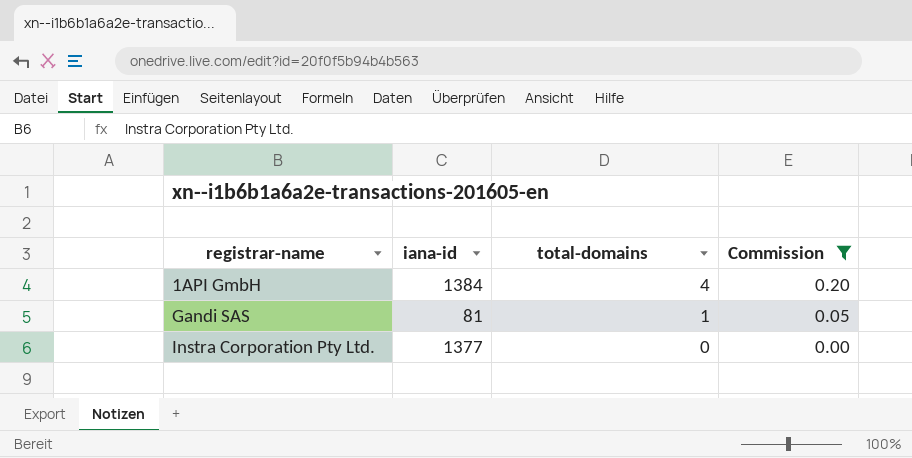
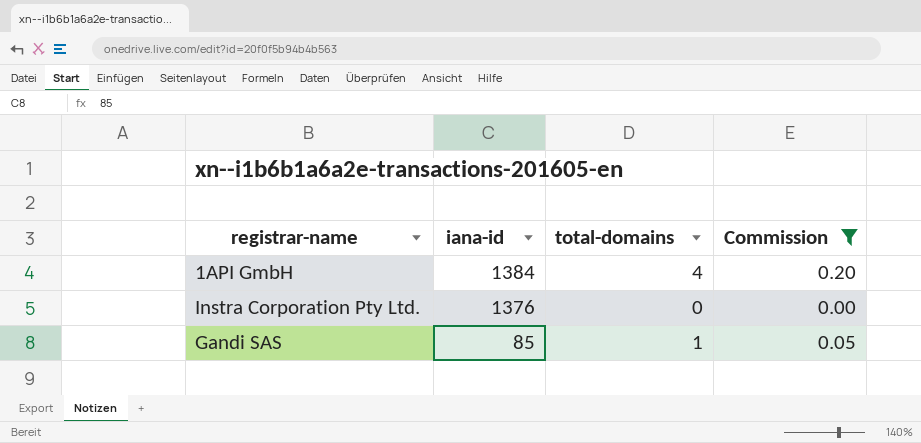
row order: registrar-name ascending -> iana-id descending
Instra Corporation Pty Ltd. | iana-id: 1377 -> 1376
Gandi SAS | iana-id: 81 -> 85

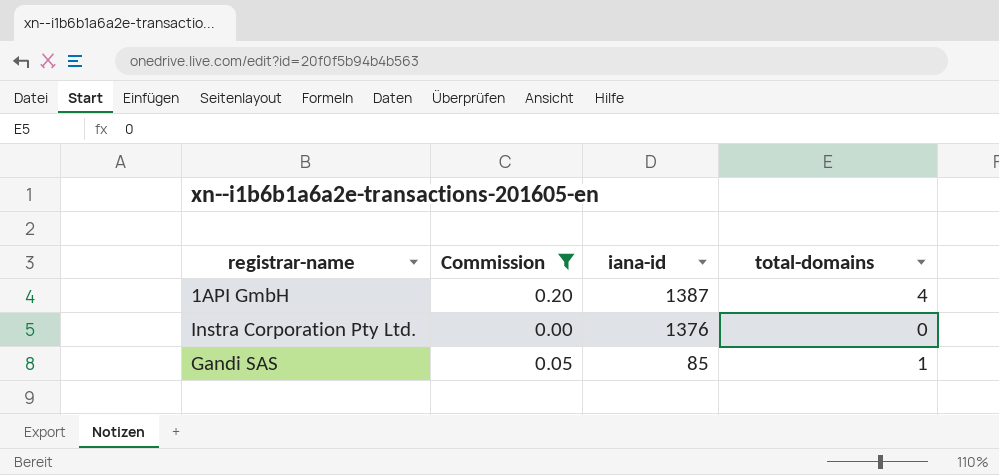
column Commission | position: 4 -> 2
1API GmbH | iana-id: 1384 -> 1387

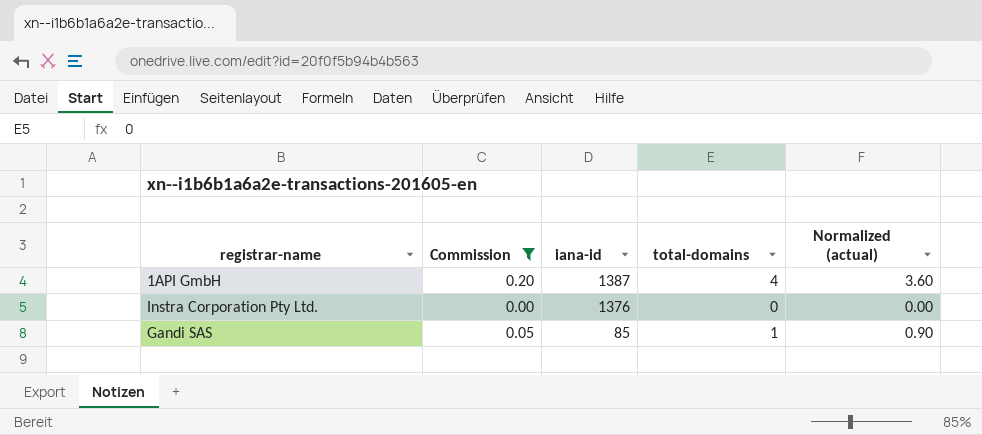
column Normalized (actual) | formula: none -> [total-domains] * 0.9

